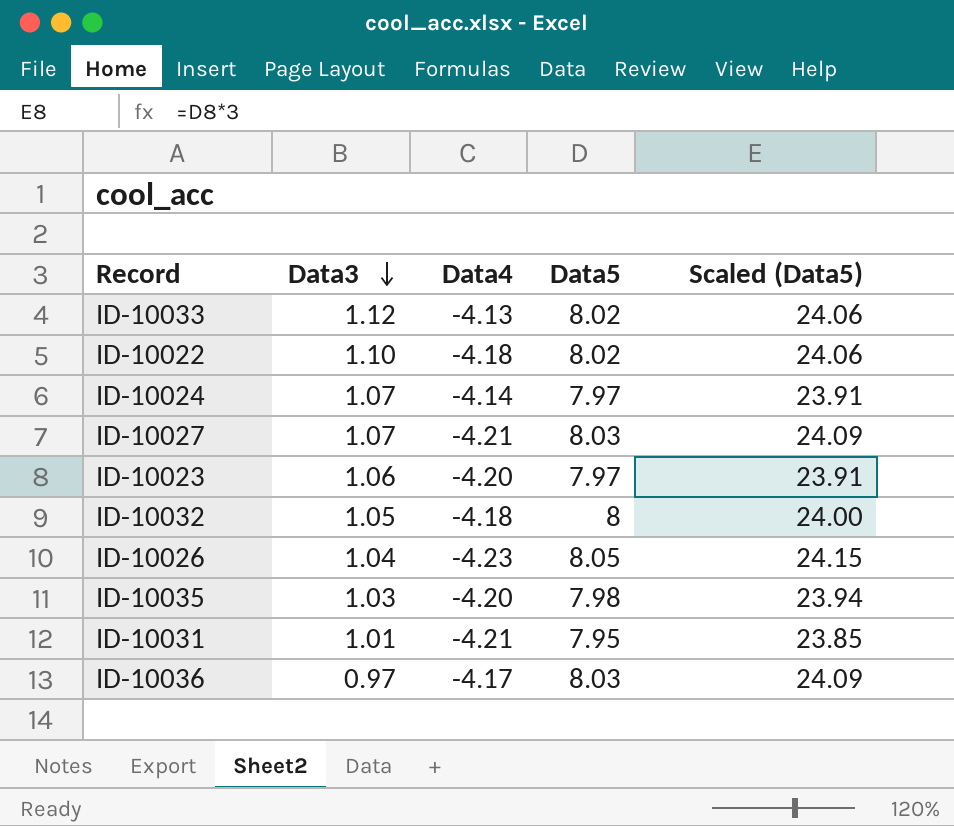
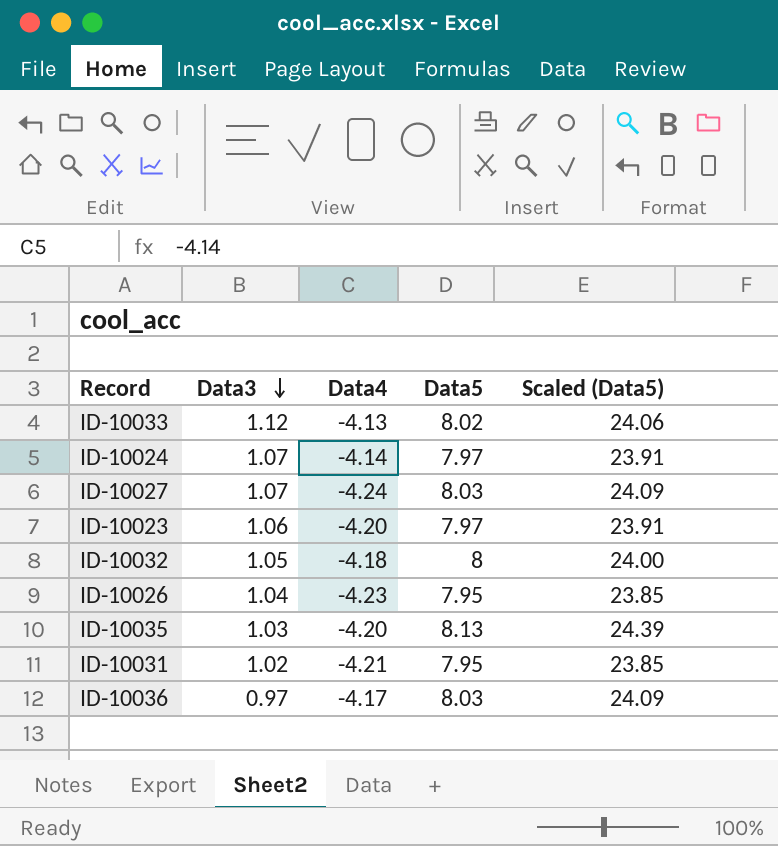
row ID-10022: 1.10 | -4.18 | 8.02 | 24.06 -> none
ID-10027 | Data4: -4.21 -> -4.24
ID-10026 | Data5: 8.05 -> 7.95
ID-10026 | Scaled (Data5): 24.15 -> 23.85
ID-10035 | Data5: 7.98 -> 8.13
ID-10035 | Scaled (Data5): 23.94 -> 24.39
ID-10031 | Data3: 1.01 -> 1.02

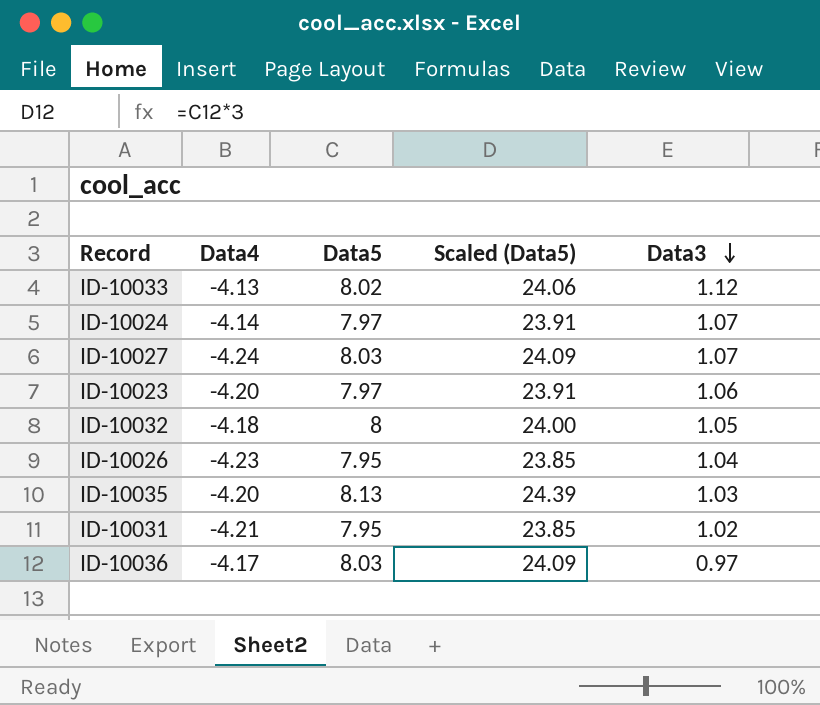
column Data3 | position: 2 -> 5

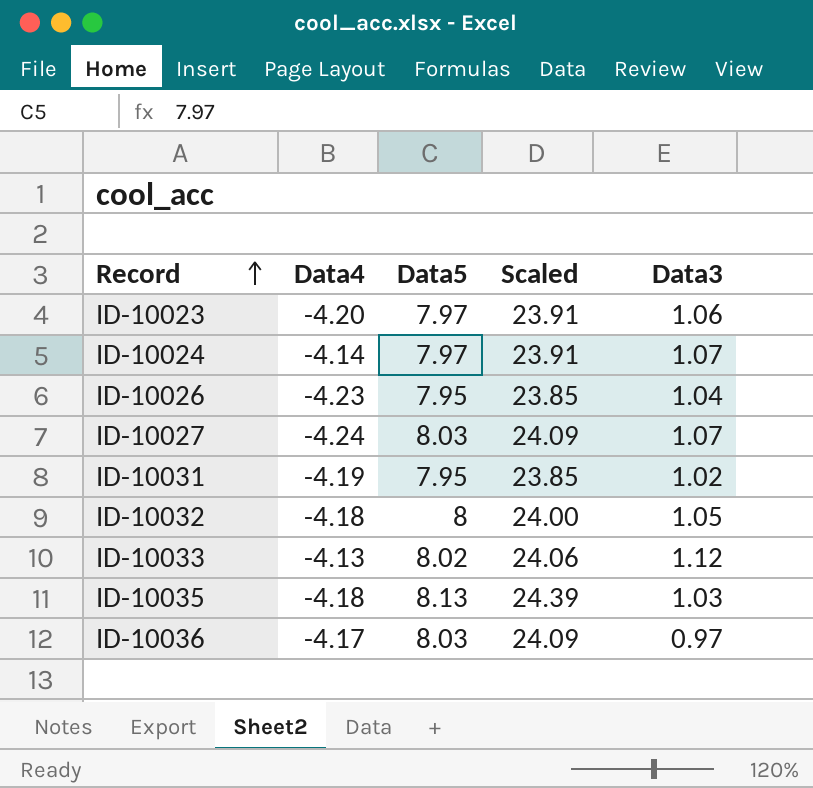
row order: Data3 descending -> Record ascending
column name: Scaled (Data5) -> Scaled
ID-10031 | Data4: -4.21 -> -4.19
ID-10035 | Data4: -4.20 -> -4.18

